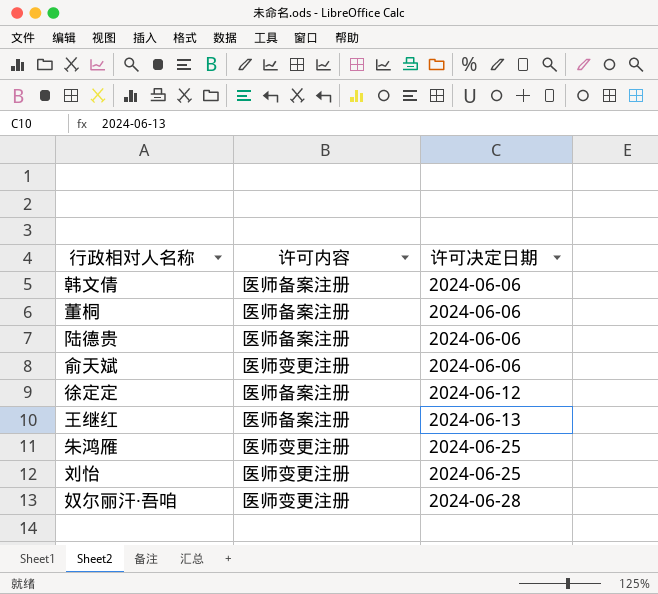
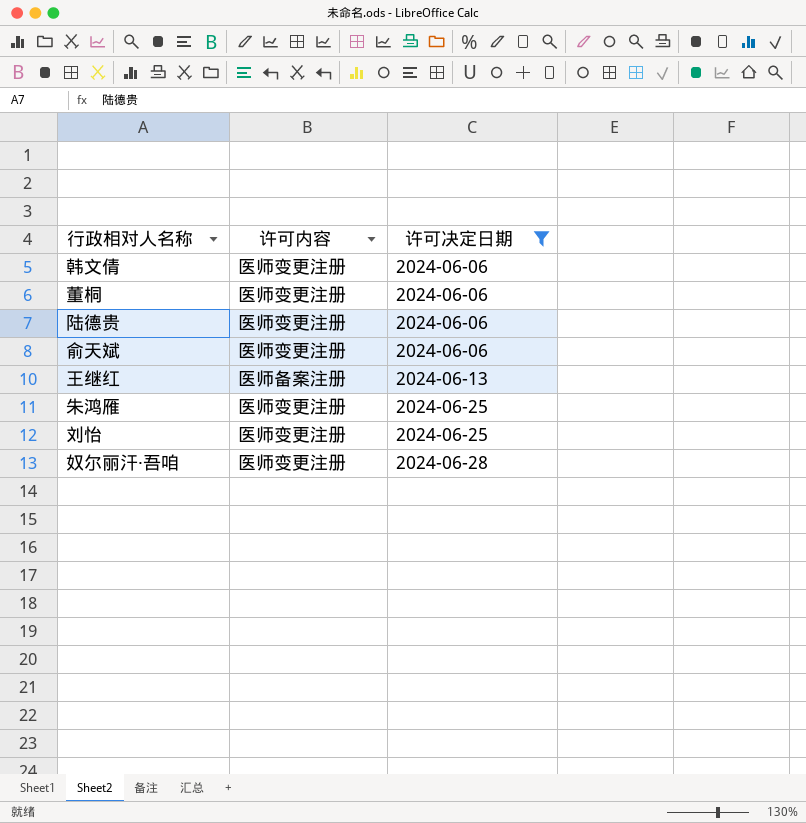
filter: none -> 许可决定日期 != 2024-06-12
韩文倩 | 许可内容: 医师备案注册 -> 医师变更注册
董桐 | 许可内容: 医师备案注册 -> 医师变更注册
陆德贵 | 许可内容: 医师备案注册 -> 医师变更注册

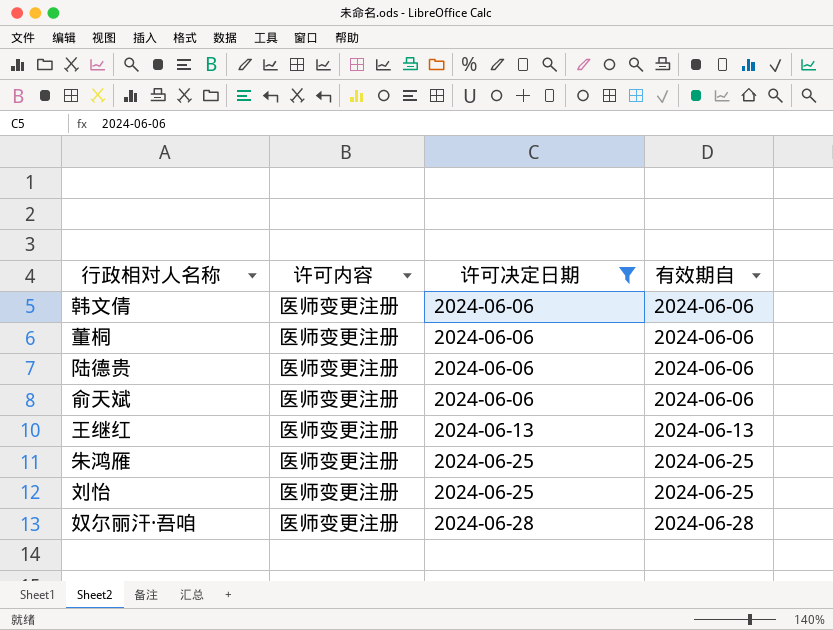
column 有效期自 | position: none -> 4
王继红 | 许可内容: 医师备案注册 -> 医师变更注册

